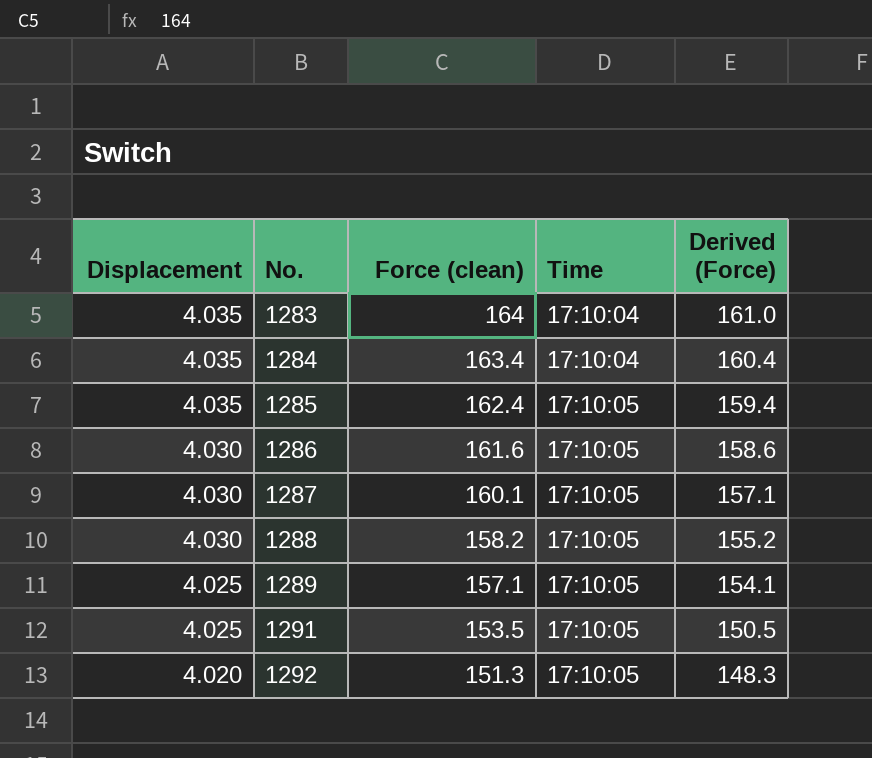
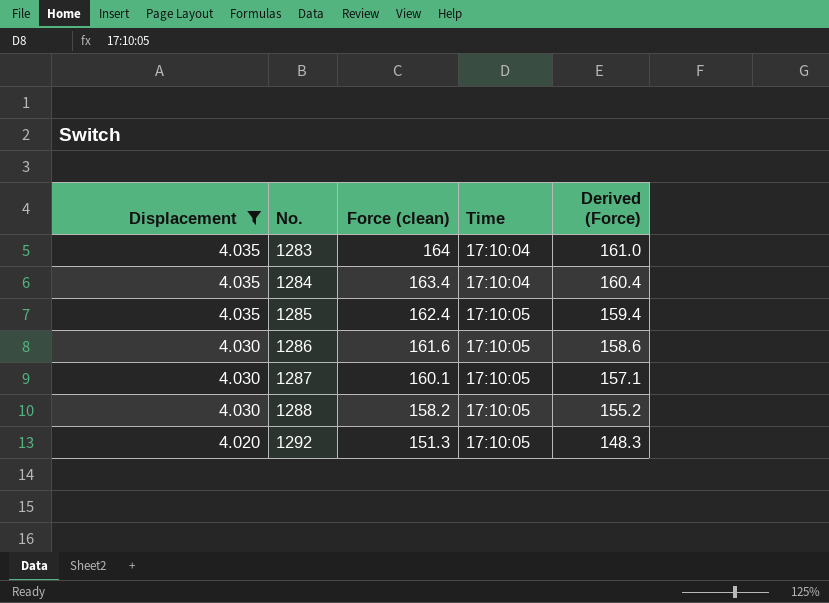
filter: none -> Displacement != 4.025

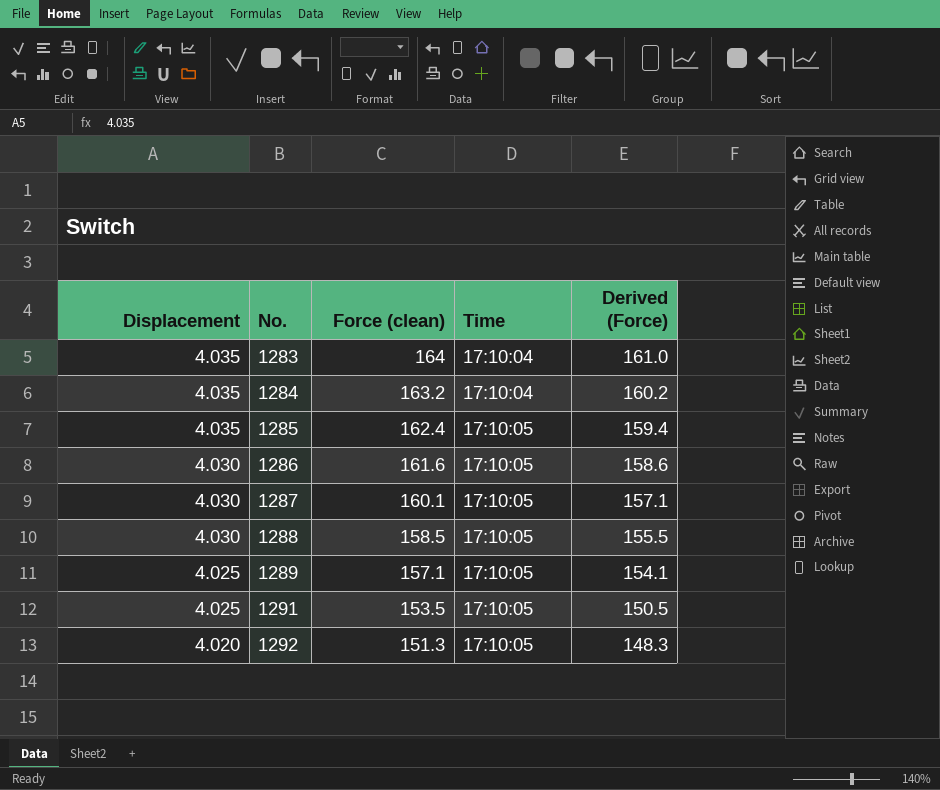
filter: Displacement != 4.025 -> none
1284 | Force (clean): 163.4 -> 163.2
1284 | Derived (Force): 160.4 -> 160.2
1288 | Force (clean): 158.2 -> 158.5
1288 | Derived (Force): 155.2 -> 155.5

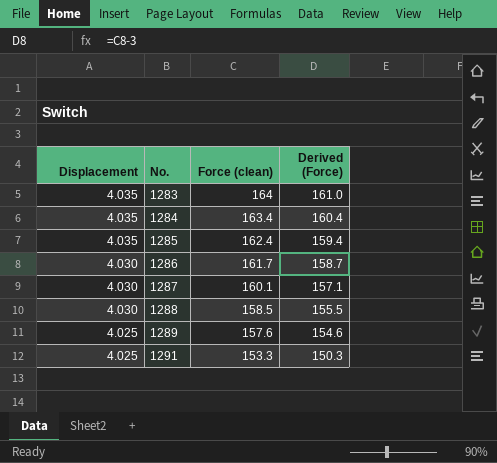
column Time | position: 4 -> none
row 1292: 4.020 | 151.3 | 17:10:05 | 148.3 -> none
1284 | Force (clean): 163.2 -> 163.4
1284 | Derived (Force): 160.2 -> 160.4
1286 | Force (clean): 161.6 -> 161.7
1286 | Derived (Force): 158.6 -> 158.7
1289 | Force (clean): 157.1 -> 157.6
1289 | Derived (Force): 154.1 -> 154.6
1291 | Force (clean): 153.5 -> 153.3
1291 | Derived (Force): 150.5 -> 150.3

